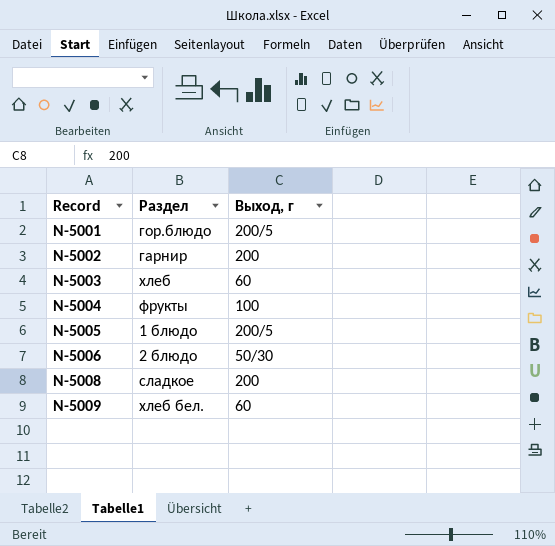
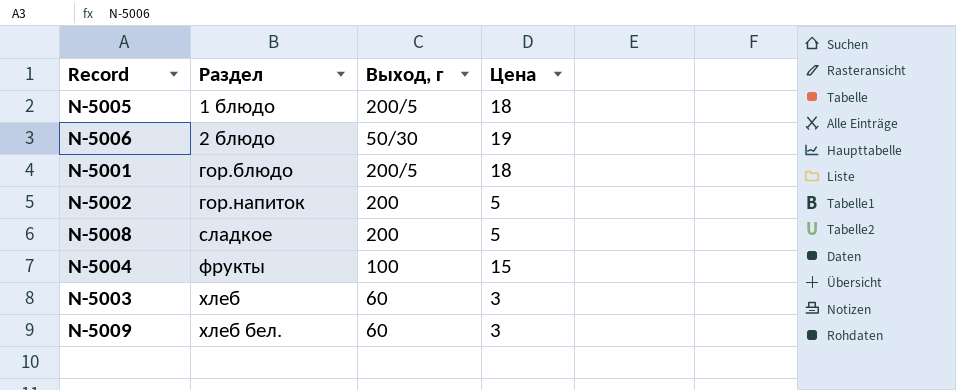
row order: Record ascending -> Раздел ascending
column Цена | position: none -> 4
N-5002 | Раздел: гарнир -> гор.напиток

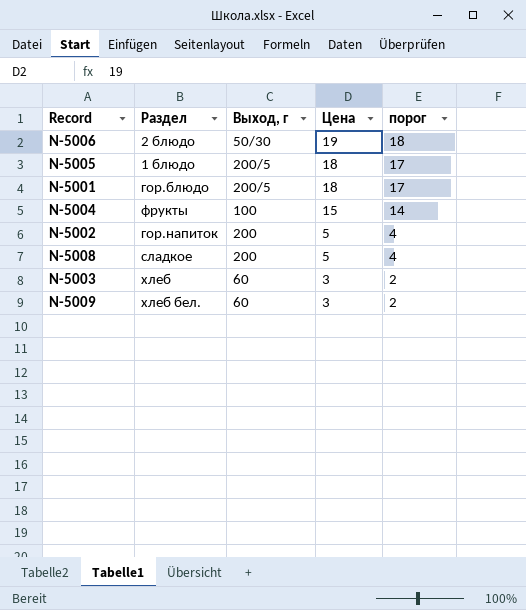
row order: Раздел ascending -> Цена descending
column порог | formula: none -> [Цена] - 1

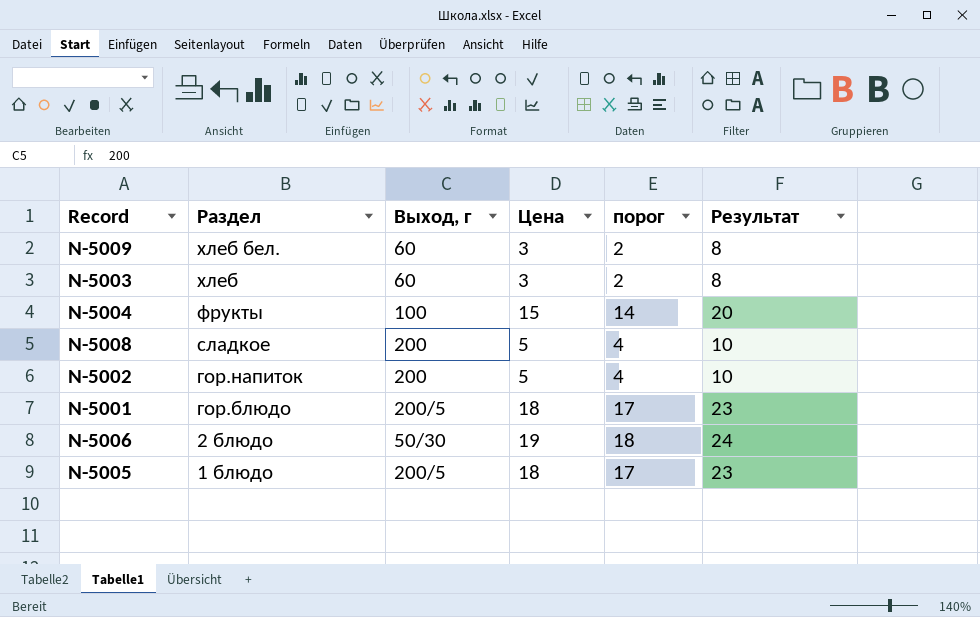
row order: Цена descending -> Раздел descending
column Результат | formula: none -> [Цена] + 5

